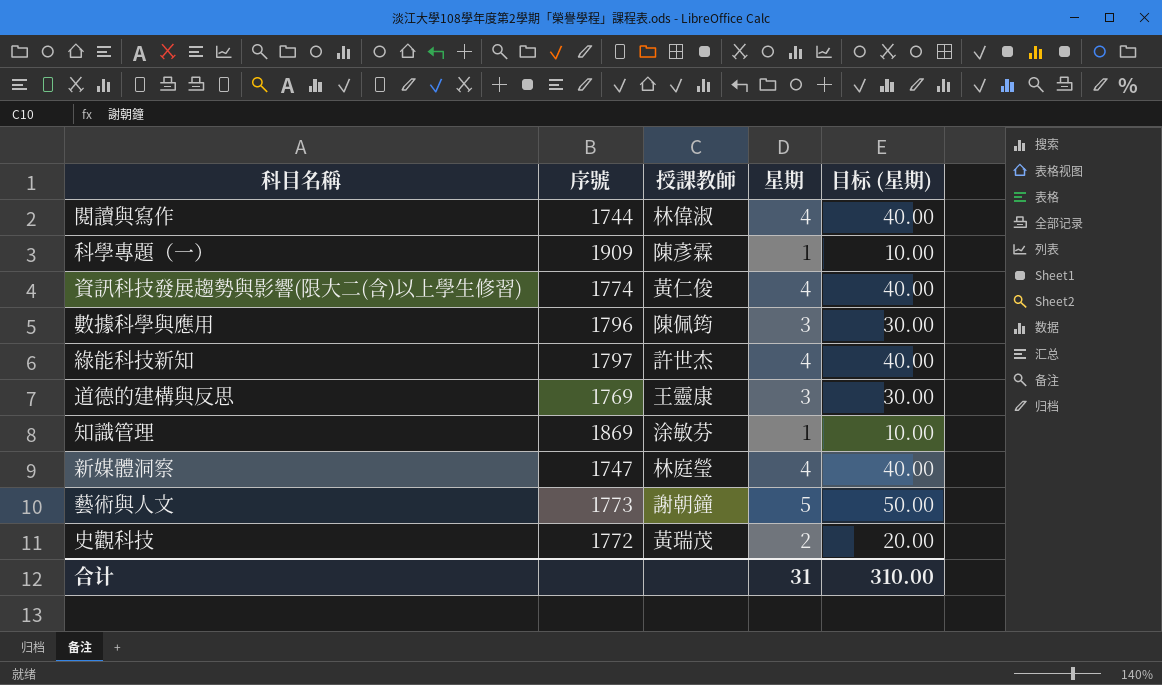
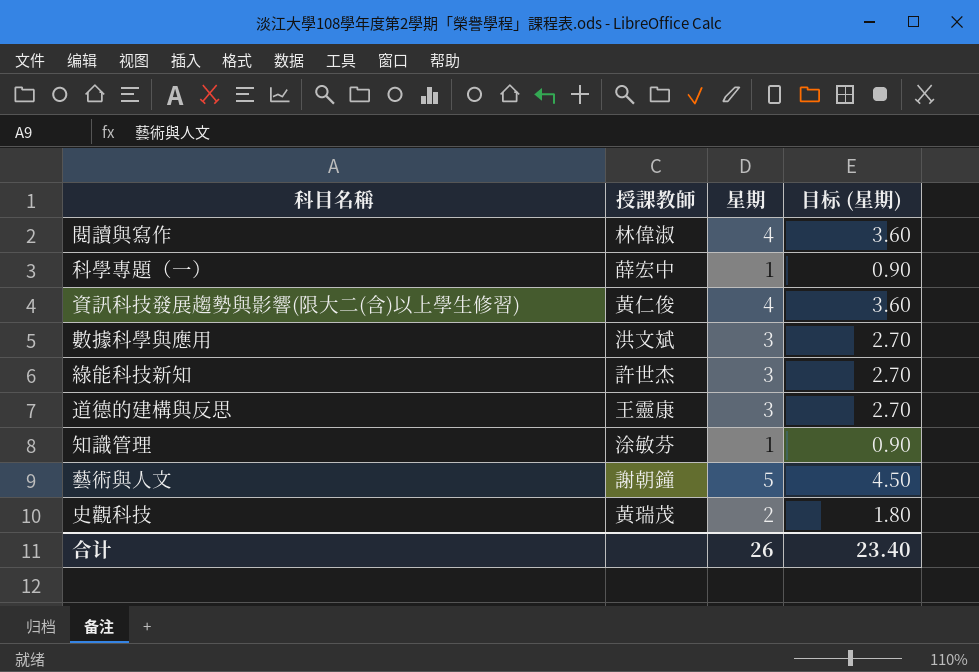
column 序號 | position: 2 -> none
column 目标 (星期) | formula: [星期] * 10 -> [星期] * 0.9
row 新媒體洞察: 1747 | 林庭瑩 | 4 | 40.00 -> none
科學專題（一） | 授課教師: 陳彥霖 -> 薛宏中
數據科學與應用 | 授課教師: 陳佩筠 -> 洪文斌
綠能科技新知 | 星期: 4 -> 3
合计 | 星期: 31 -> 26
合计 | 目标 (星期): 310.00 -> 23.40

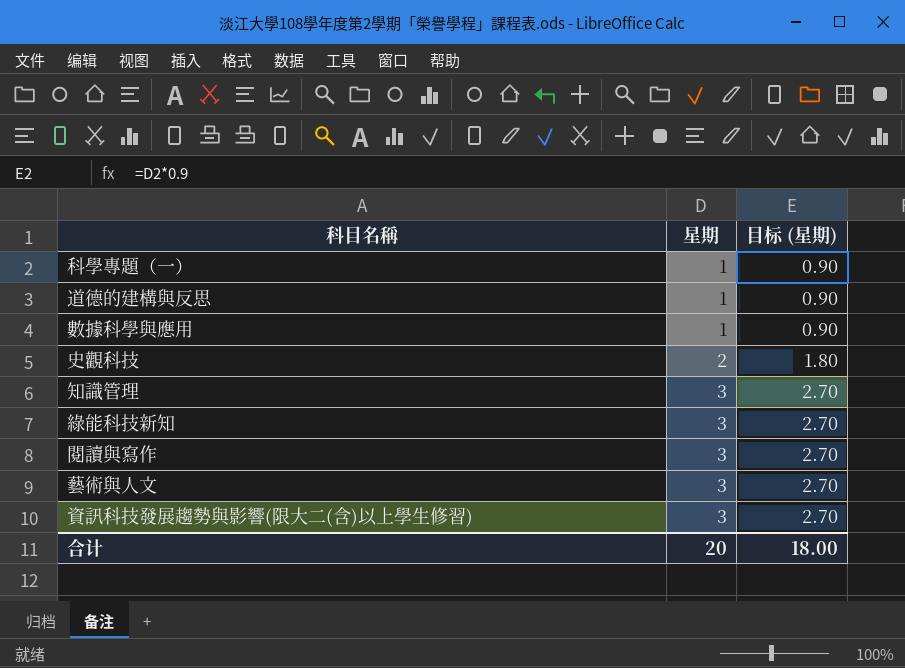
row order: none -> 星期 ascending
column 授課教師 | position: 2 -> none
道德的建構與反思 | 星期: 3 -> 1
道德的建構與反思 | 目标 (星期): 2.70 -> 0.90
數據科學與應用 | 星期: 3 -> 1
數據科學與應用 | 目标 (星期): 2.70 -> 0.90
知識管理 | 星期: 1 -> 3
知識管理 | 目标 (星期): 0.90 -> 2.70
閱讀與寫作 | 星期: 4 -> 3
閱讀與寫作 | 目标 (星期): 3.60 -> 2.70
藝術與人文 | 星期: 5 -> 3
藝術與人文 | 目标 (星期): 4.50 -> 2.70
資訊科技發展趨勢與影響(限大二(含)以上學生修習) | 星期: 4 -> 3
資訊科技發展趨勢與影響(限大二(含)以上學生修習) | 目标 (星期): 3.60 -> 2.70
合计 | 星期: 26 -> 20
合计 | 目标 (星期): 23.40 -> 18.00

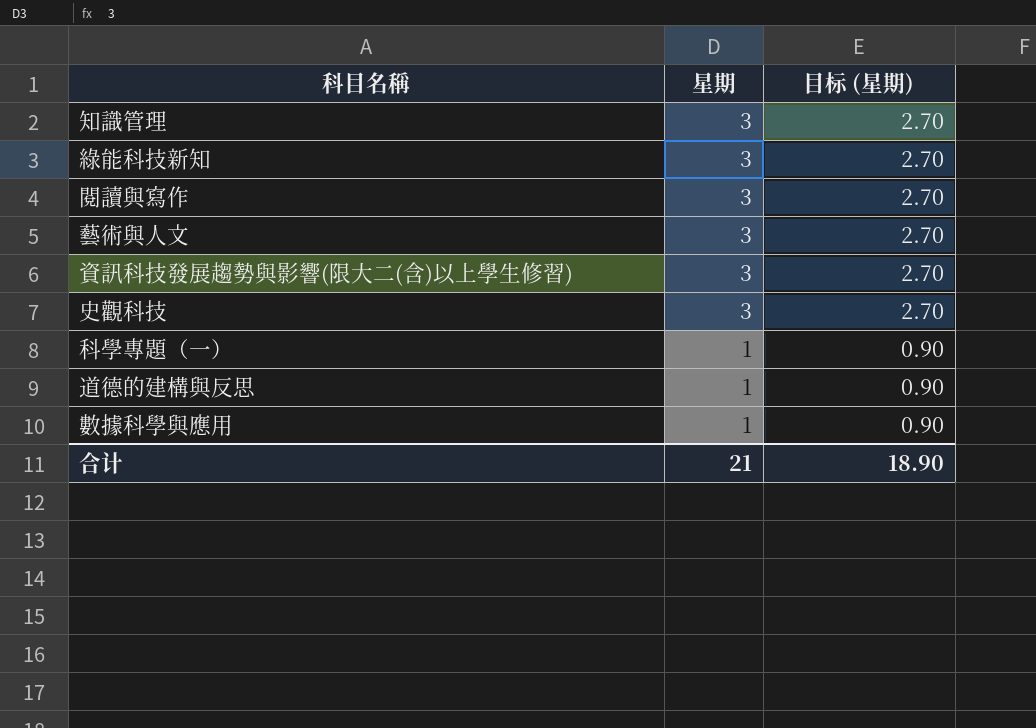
row order: 星期 ascending -> 星期 descending
史觀科技 | 星期: 2 -> 3
史觀科技 | 目标 (星期): 1.80 -> 2.70
合计 | 星期: 20 -> 21
合计 | 目标 (星期): 18.00 -> 18.90

